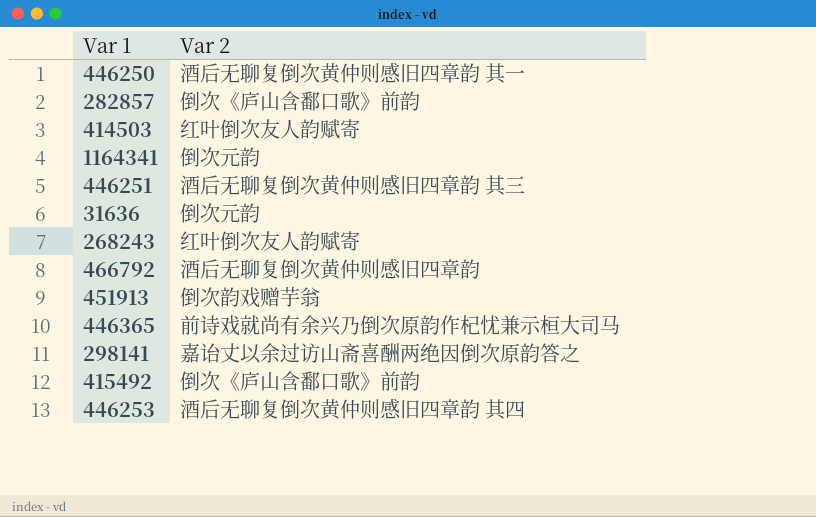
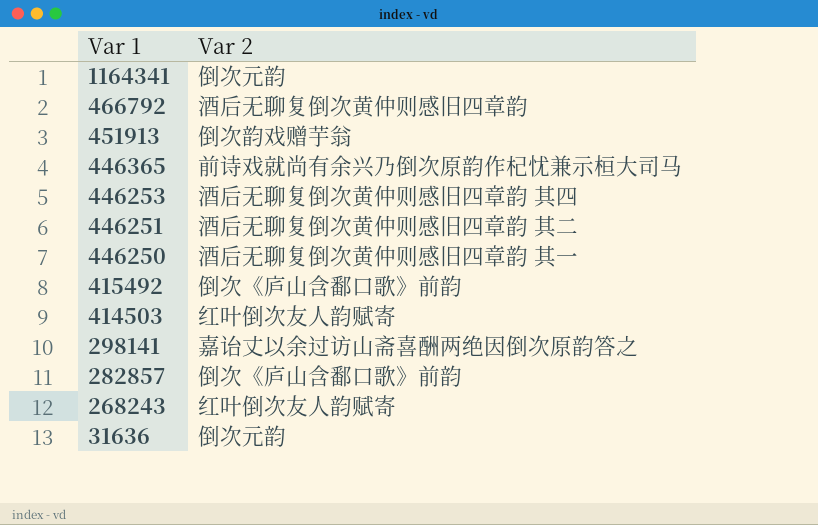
row order: none -> Var 1 descending
446251 | Var 2: 酒后无聊复倒次黄仲则感旧四章韵 其三 -> 酒后无聊复倒次黄仲则感旧四章韵 其二

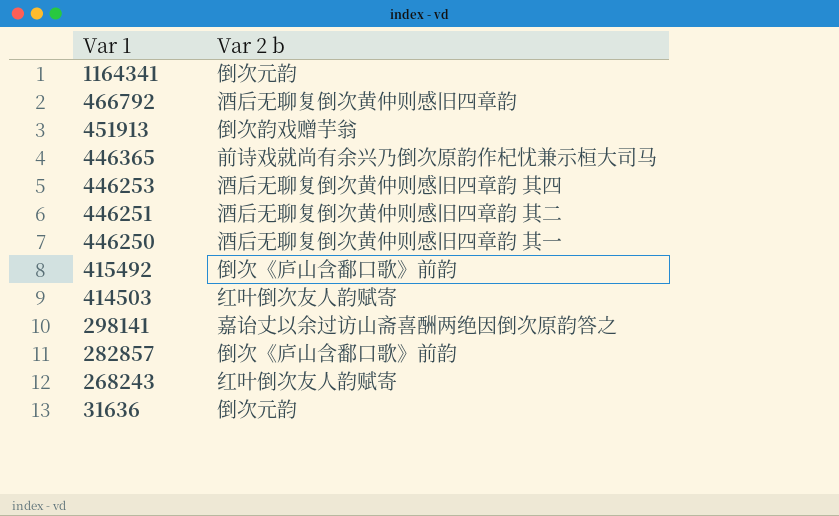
column name: Var 2 -> Var 2 b

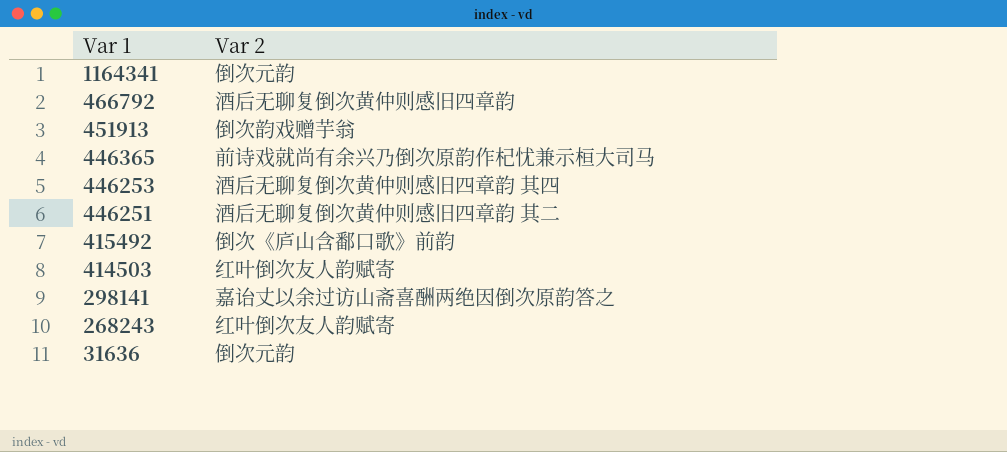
column name: Var 2 b -> Var 2
row 446250: 酒后无聊复倒次黄仲则感旧四章韵 其一 -> none
row 282857: 倒次《庐山含鄱口歌》前韵 -> none

